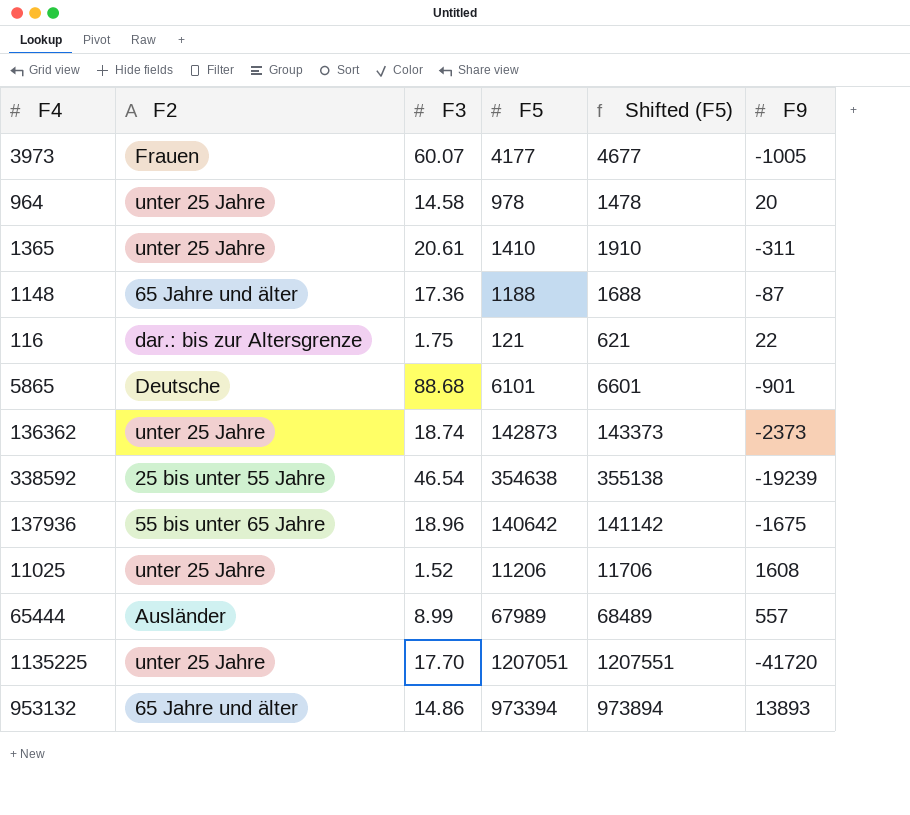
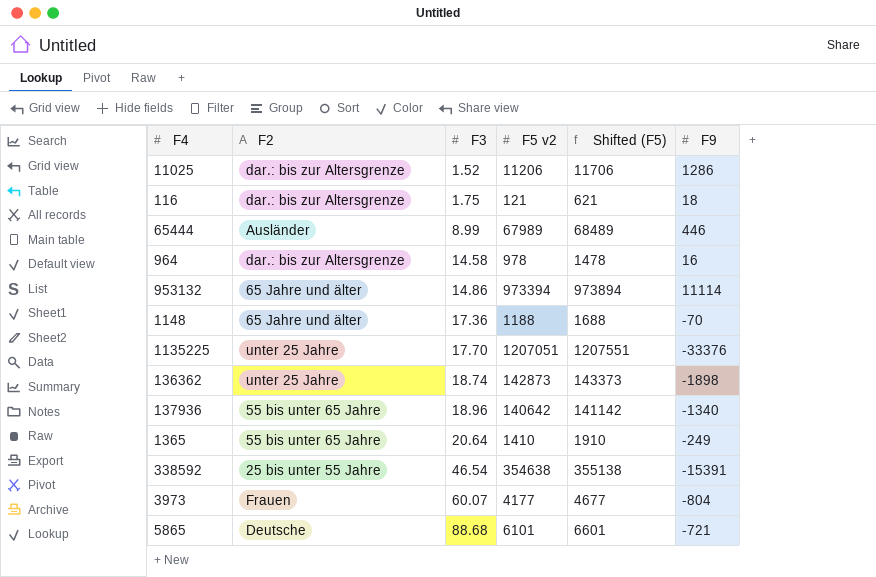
row order: none -> F3 ascending
column name: F5 -> F5 v2
11025 | F2: unter 25 Jahre -> dar.: bis zur Altersgrenze
11025 | F9: 1608 -> 1286
116 | F9: 22 -> 18
65444 | F9: 557 -> 446
964 | F2: unter 25 Jahre -> dar.: bis zur Altersgrenze
964 | F9: 20 -> 16
953132 | F9: 13893 -> 11114
1148 | F9: -87 -> -70
1135225 | F9: -41720 -> -33376
136362 | F9: -2373 -> -1898
137936 | F9: -1675 -> -1340
1365 | F2: unter 25 Jahre -> 55 bis unter 65 Jahre
1365 | F3: 20.61 -> 20.64
1365 | F9: -311 -> -249
338592 | F9: -19239 -> -15391
3973 | F9: -1005 -> -804
5865 | F9: -901 -> -721

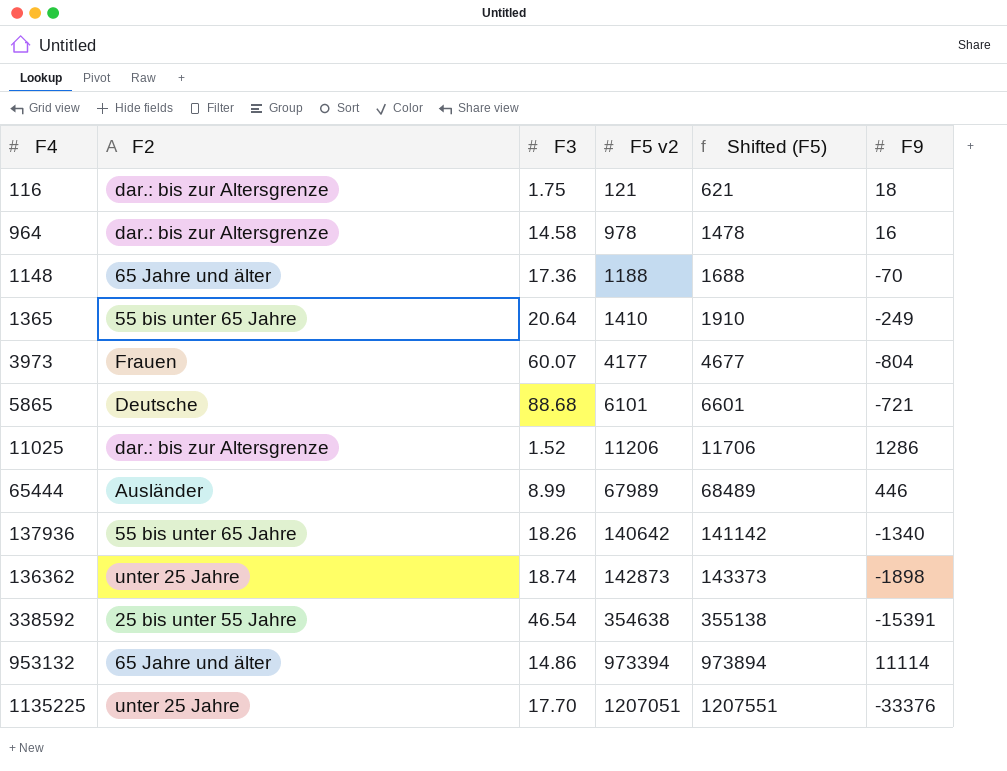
row order: F3 ascending -> F5 v2 ascending
137936 | F3: 18.96 -> 18.26

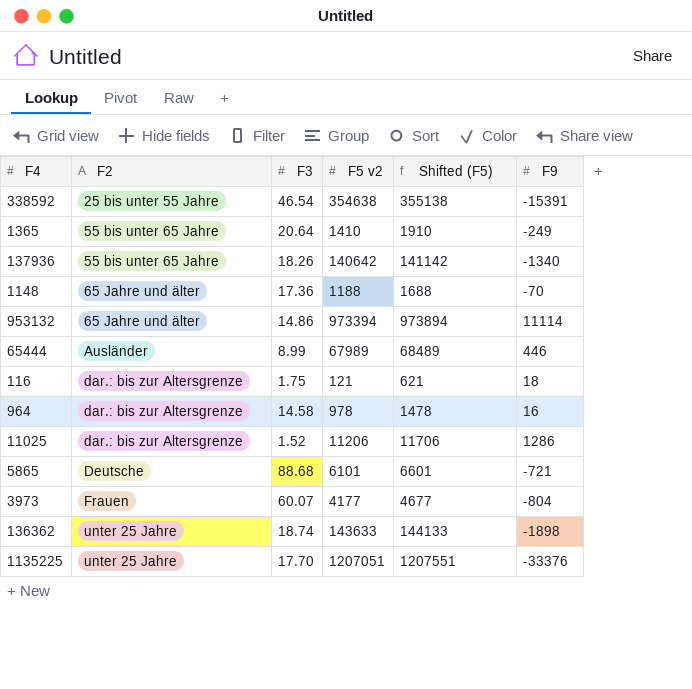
row order: F5 v2 ascending -> F2 ascending
136362 | F5 v2: 142873 -> 143633
136362 | Shifted (F5): 143373 -> 144133

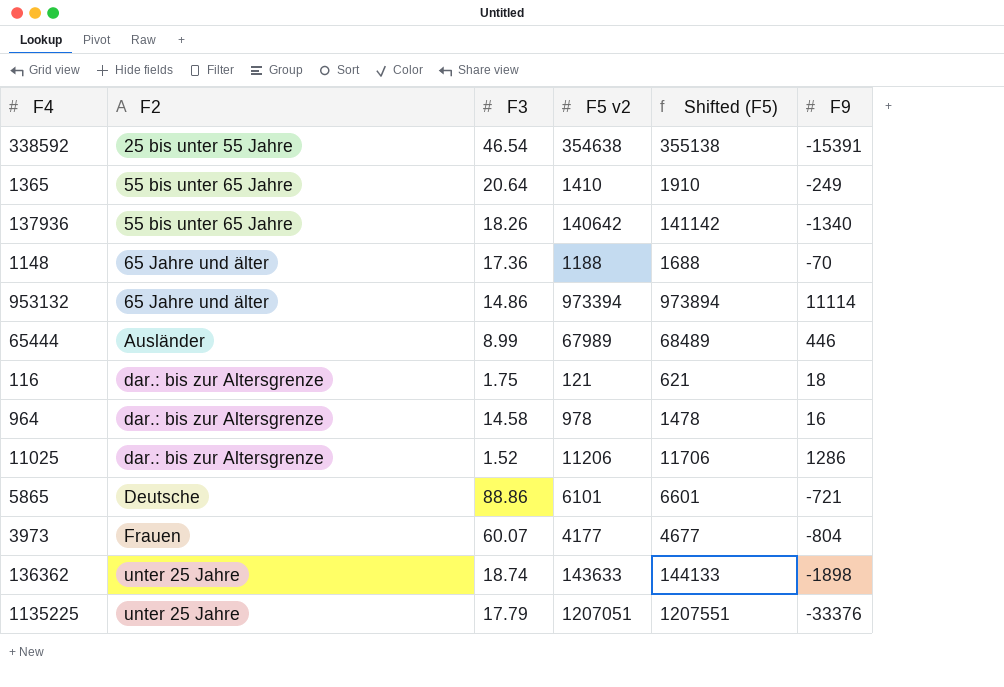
5865 | F3: 88.68 -> 88.86
1135225 | F3: 17.70 -> 17.79

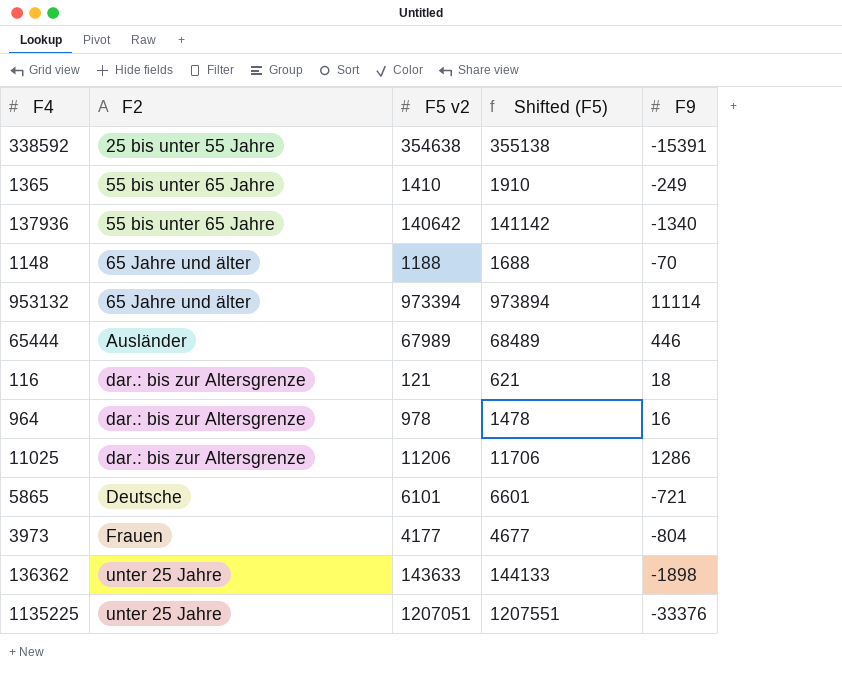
column F3 | position: 3 -> none

